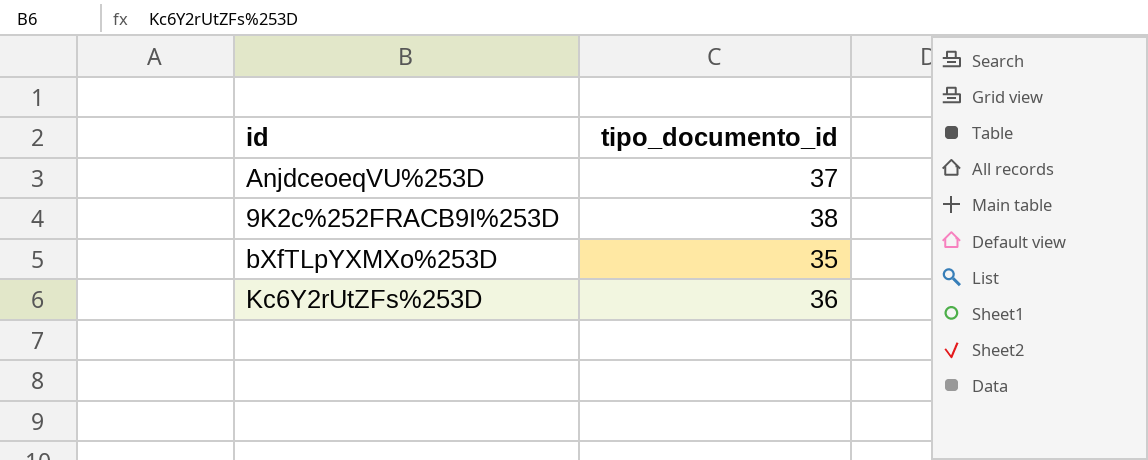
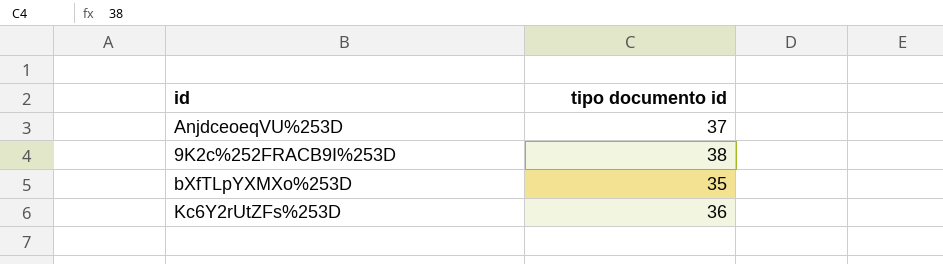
column name: tipo_documento_id -> tipo documento id

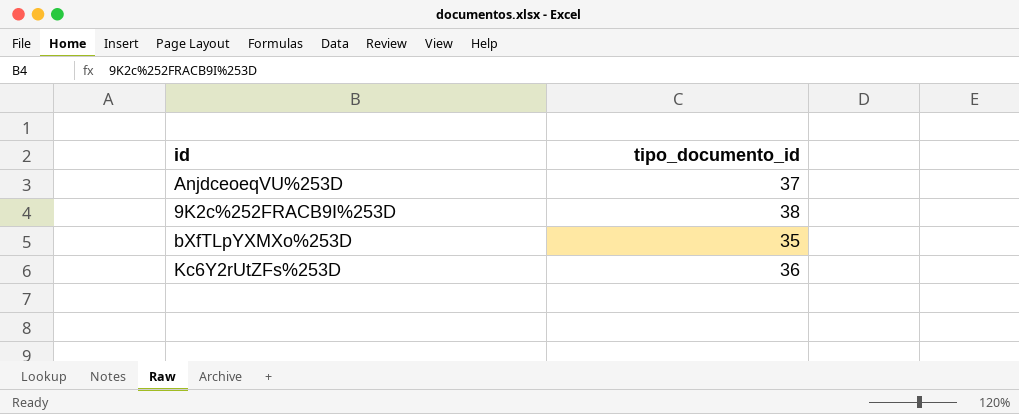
column name: tipo documento id -> tipo_documento_id

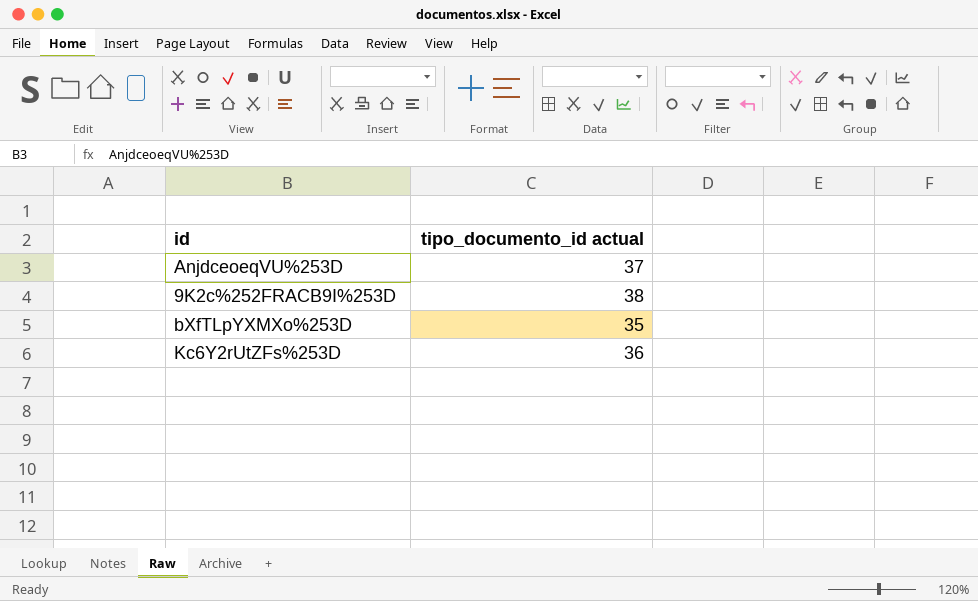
column name: tipo_documento_id -> tipo_documento_id actual

